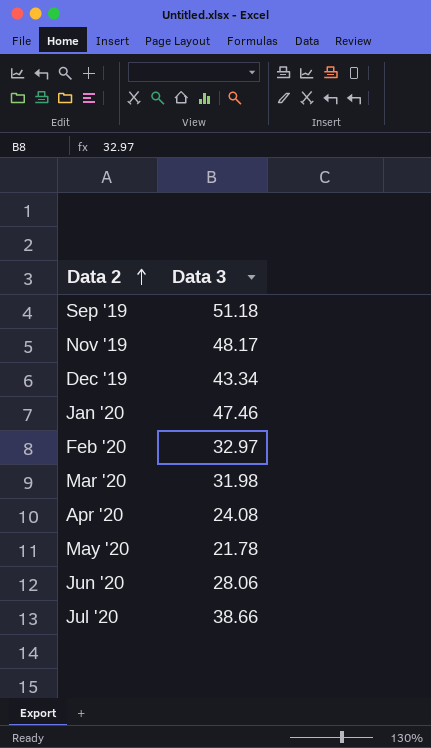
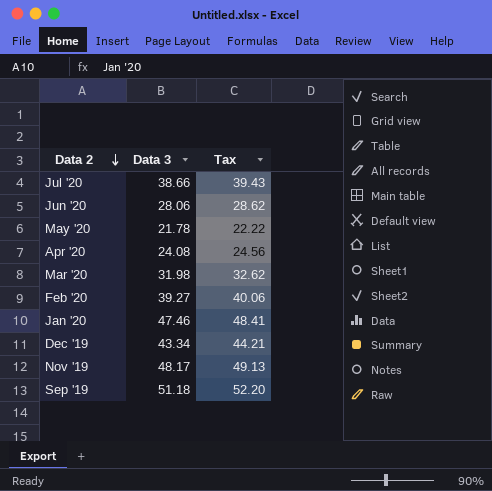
row order: Data 2 ascending -> Data 2 descending
column Tax | formula: none -> [Data 3] * 1.02
Feb '20 | Data 3: 32.97 -> 39.27

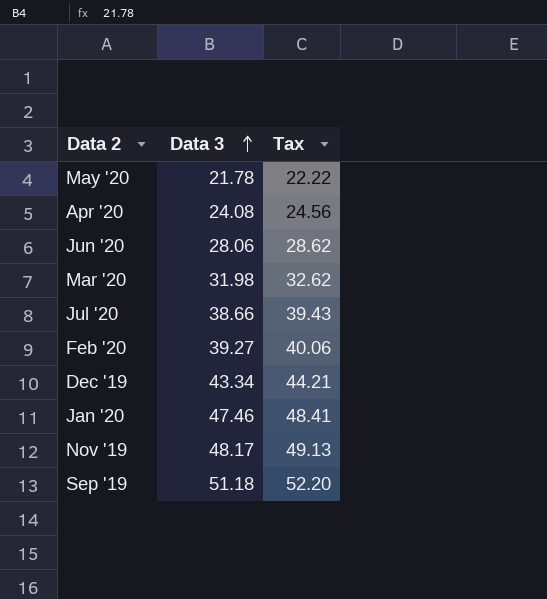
row order: Data 2 descending -> Data 3 ascending

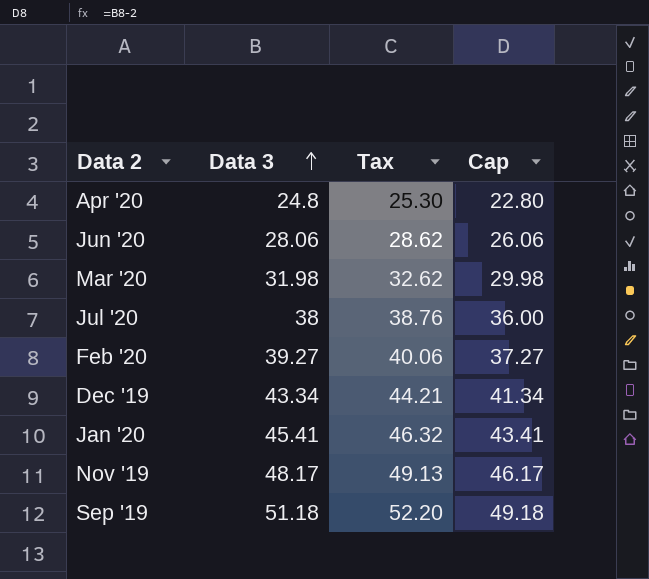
column Cap | formula: none -> [Data 3] - 2
row May '20: 21.78 | 22.22 -> none
Apr '20 | Data 3: 24.08 -> 24.8
Apr '20 | Tax: 24.56 -> 25.30
Jul '20 | Data 3: 38.66 -> 38
Jul '20 | Tax: 39.43 -> 38.76
Jan '20 | Data 3: 47.46 -> 45.41
Jan '20 | Tax: 48.41 -> 46.32

